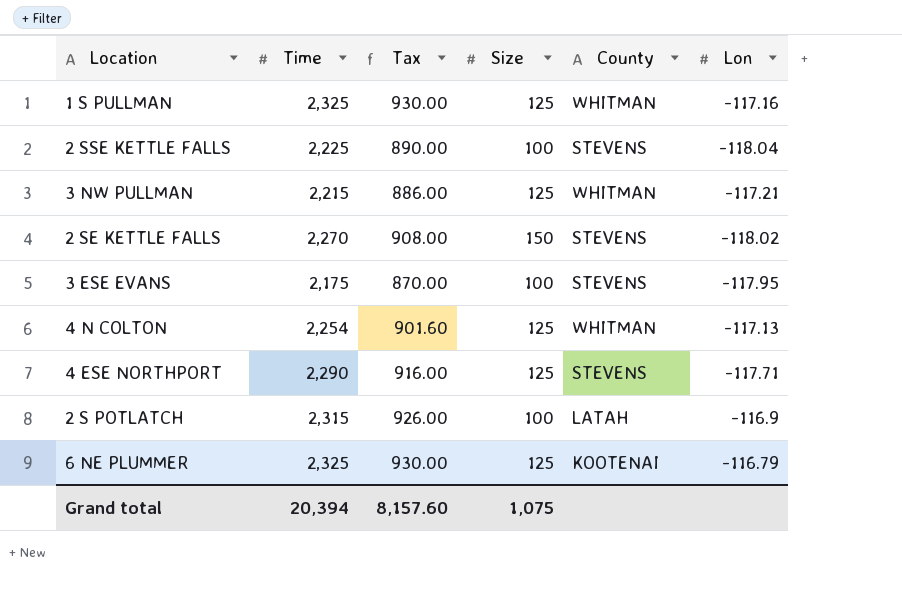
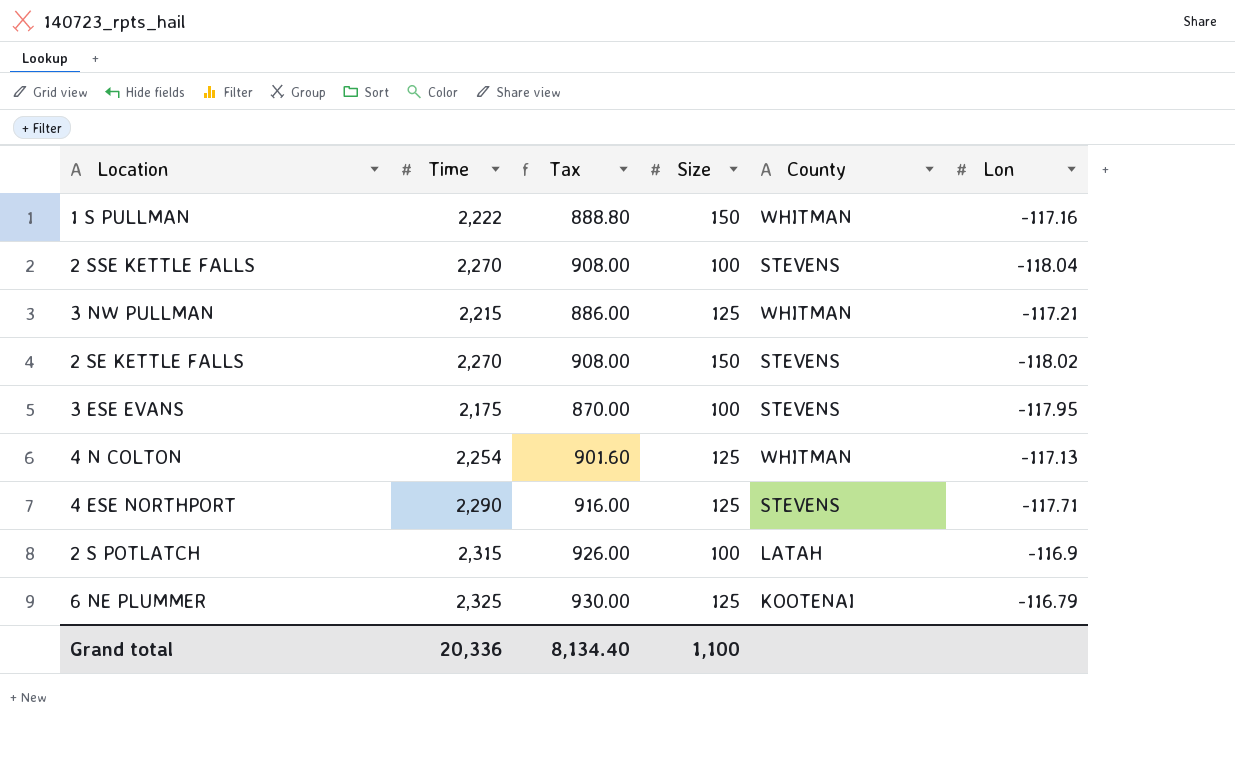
1 S PULLMAN | Time: 2,325 -> 2,222
1 S PULLMAN | Tax: 930.00 -> 888.80
1 S PULLMAN | Size: 125 -> 150
2 SSE KETTLE FALLS | Time: 2,225 -> 2,270
2 SSE KETTLE FALLS | Tax: 890.00 -> 908.00
Grand total | Time: 20,394 -> 20,336
Grand total | Tax: 8,157.60 -> 8,134.40
Grand total | Size: 1,075 -> 1,100

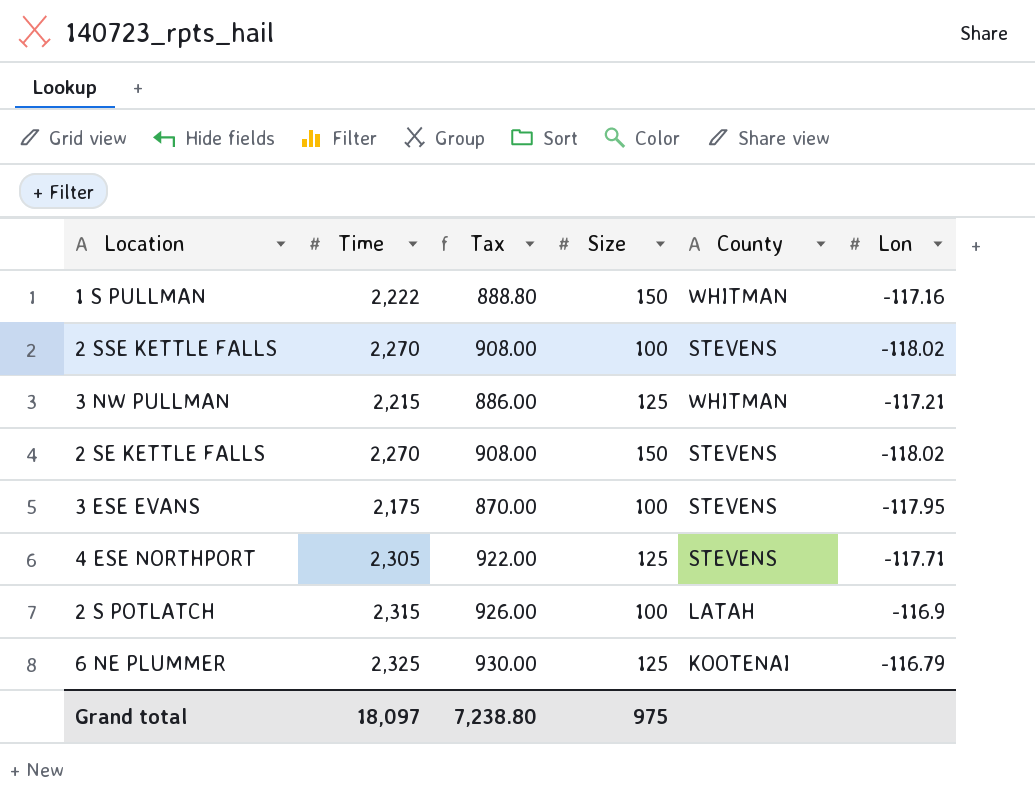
row 4 N COLTON: 2,254 | 901.60 | 125 | WHITMAN | -117.13 -> none
2 SSE KETTLE FALLS | Lon: -118.04 -> -118.02
4 ESE NORTHPORT | Time: 2,290 -> 2,305
4 ESE NORTHPORT | Tax: 916.00 -> 922.00
Grand total | Time: 20,336 -> 18,097
Grand total | Tax: 8,134.40 -> 7,238.80
Grand total | Size: 1,100 -> 975

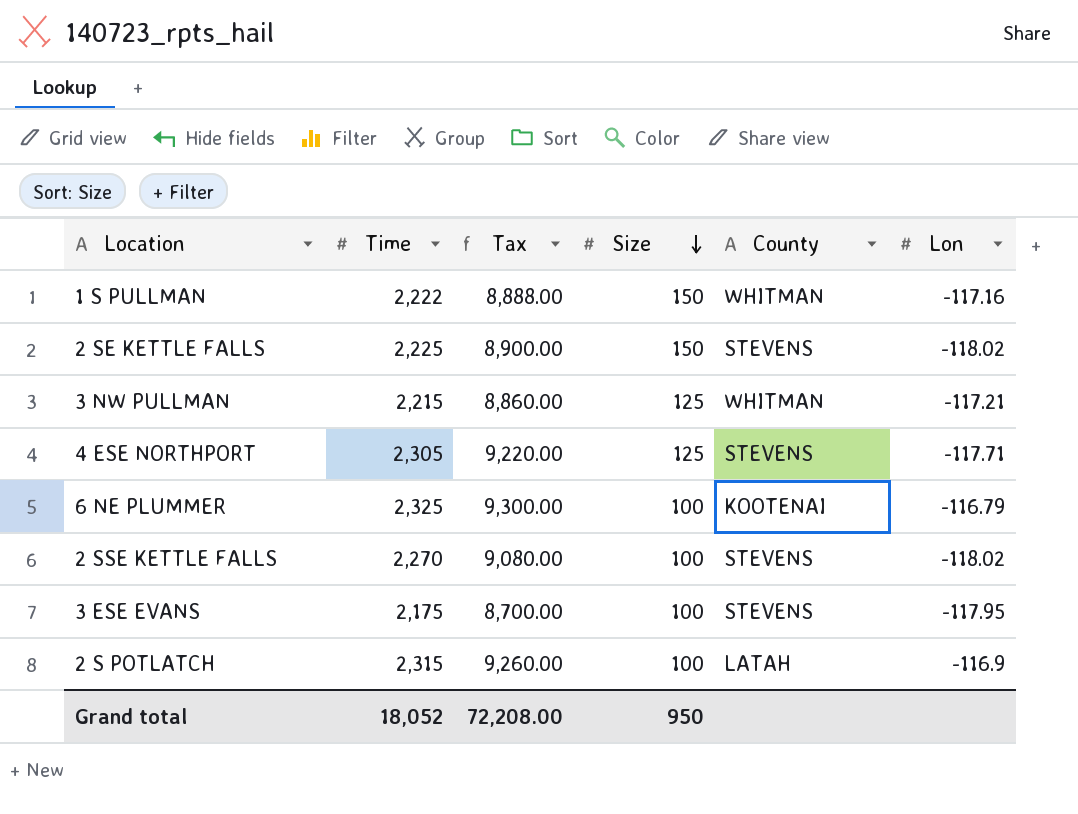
row order: none -> Size descending
column Tax | formula: [Time] * 0.4 -> [Time] * 4
2 SE KETTLE FALLS | Time: 2,270 -> 2,225
6 NE PLUMMER | Size: 125 -> 100
Grand total | Time: 18,097 -> 18,052
Grand total | Tax: 7,238.80 -> 72,208.00
Grand total | Size: 975 -> 950

